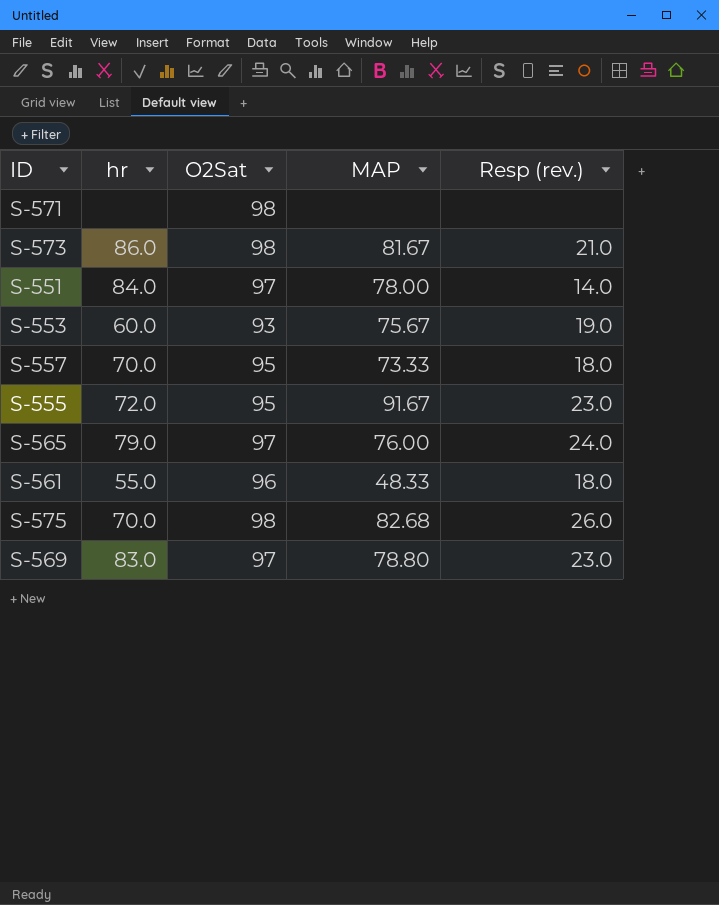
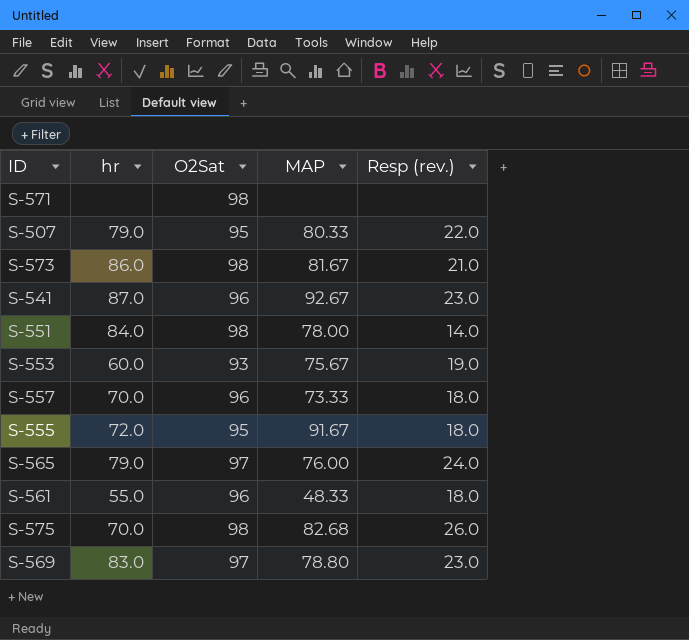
row S-507: none -> 79.0 | 95 | 80.33 | 22.0
row S-541: none -> 87.0 | 96 | 92.67 | 23.0
S-551 | O2Sat: 97 -> 98
S-557 | O2Sat: 95 -> 96
S-555 | Resp (rev.): 23.0 -> 18.0

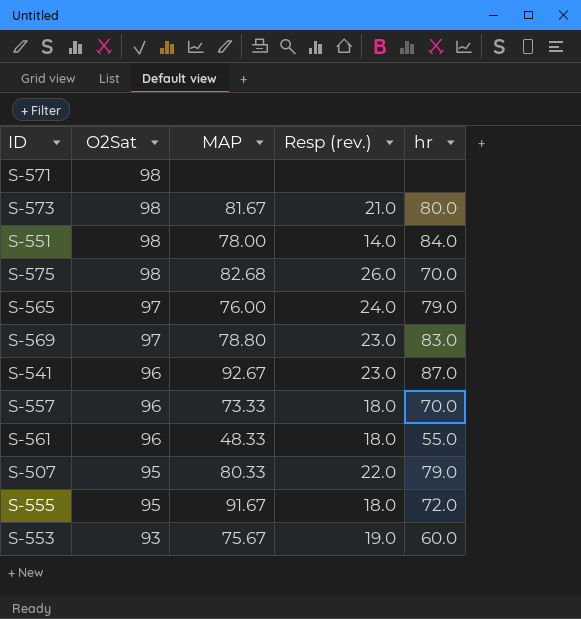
row order: none -> O2Sat descending
column hr | position: 2 -> 5
S-573 | hr: 86.0 -> 80.0

